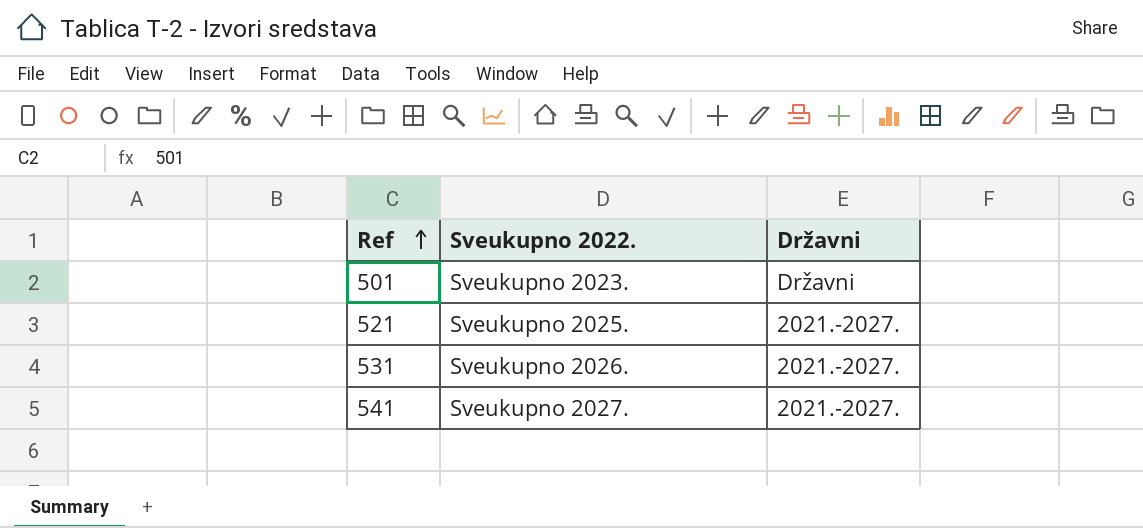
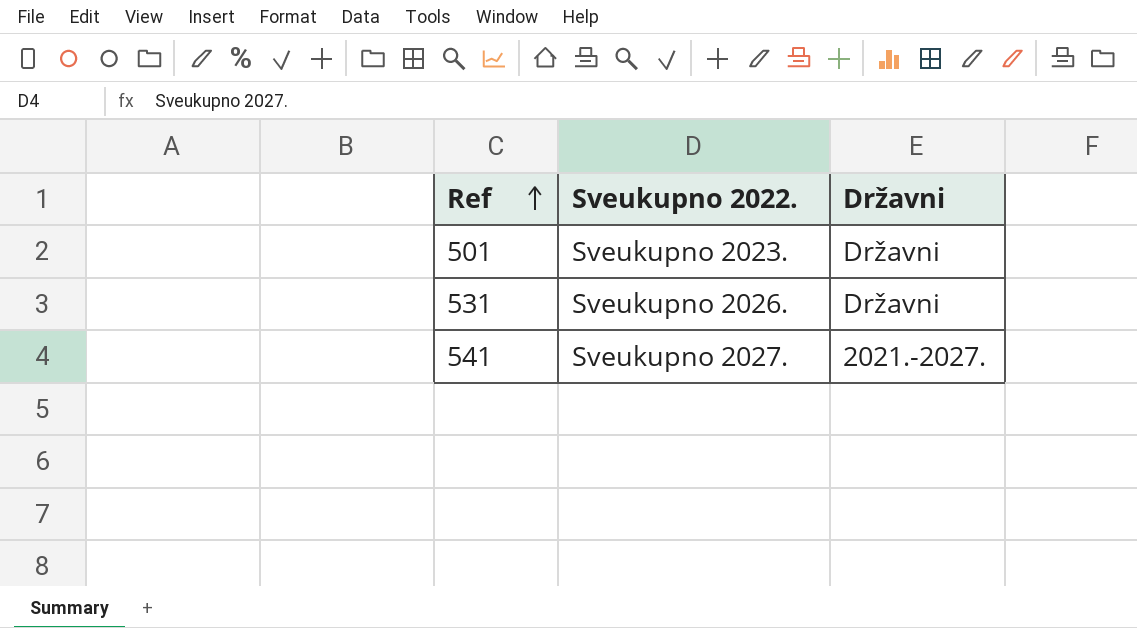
row 521: Sveukupno 2025. | 2021.-2027. -> none
531 | Državni: 2021.-2027. -> Državni

